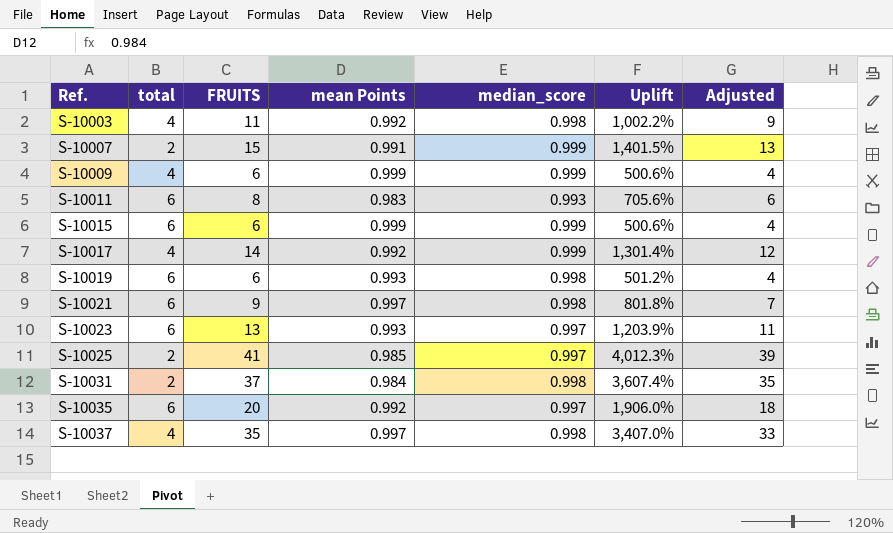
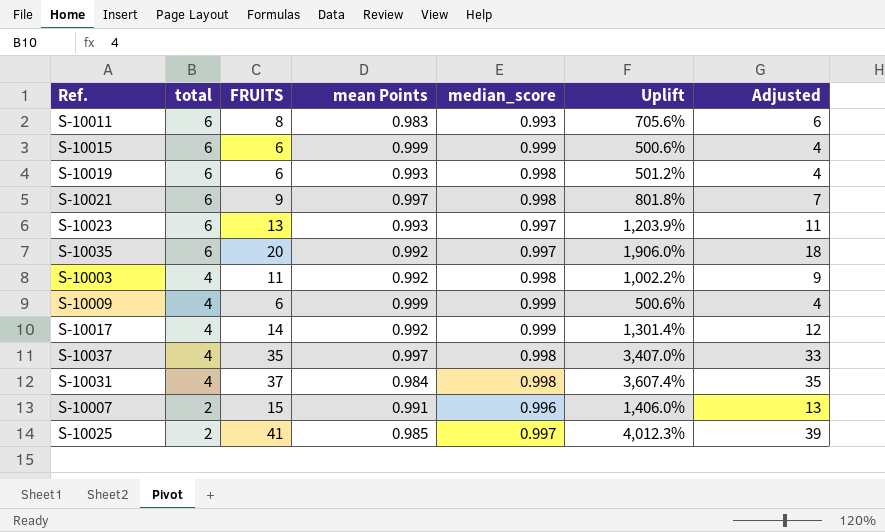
row order: Ref. ascending -> total descending
S-10031 | total: 2 -> 4
S-10007 | median_score: 0.999 -> 0.996
S-10007 | Uplift: 1,401.5% -> 1,406.0%

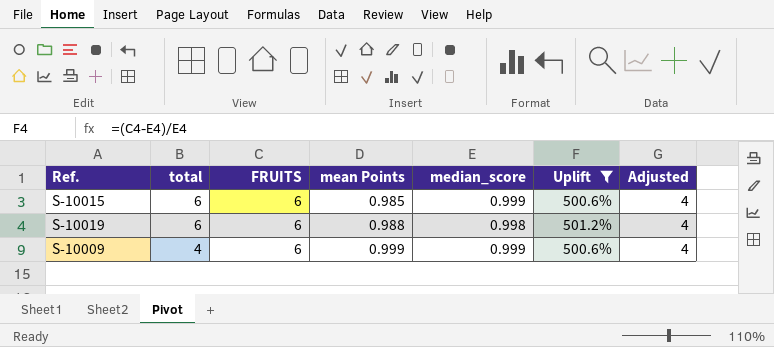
filter: none -> Uplift <= 501.2%
S-10015 | mean Points: 0.999 -> 0.985
S-10019 | mean Points: 0.993 -> 0.988

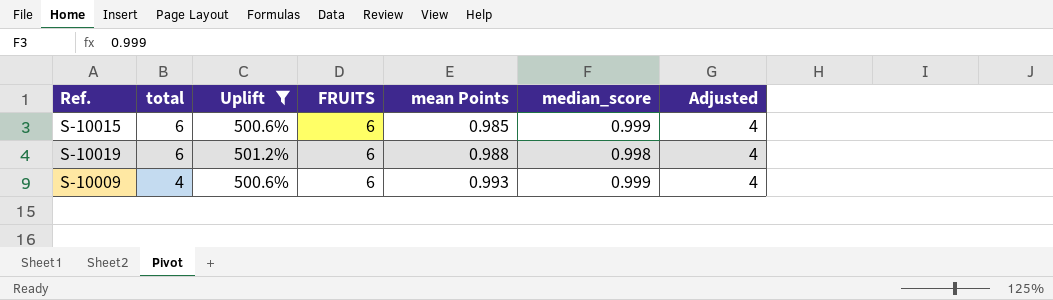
column Uplift | position: 6 -> 3
S-10009 | mean Points: 0.999 -> 0.993

